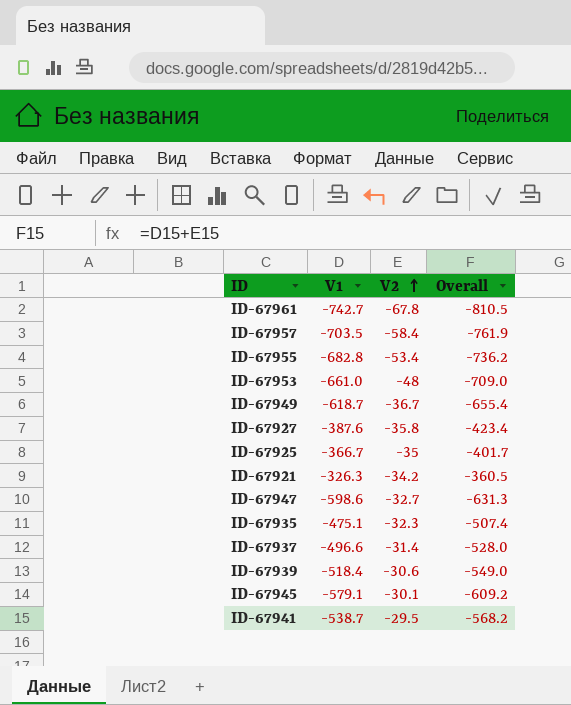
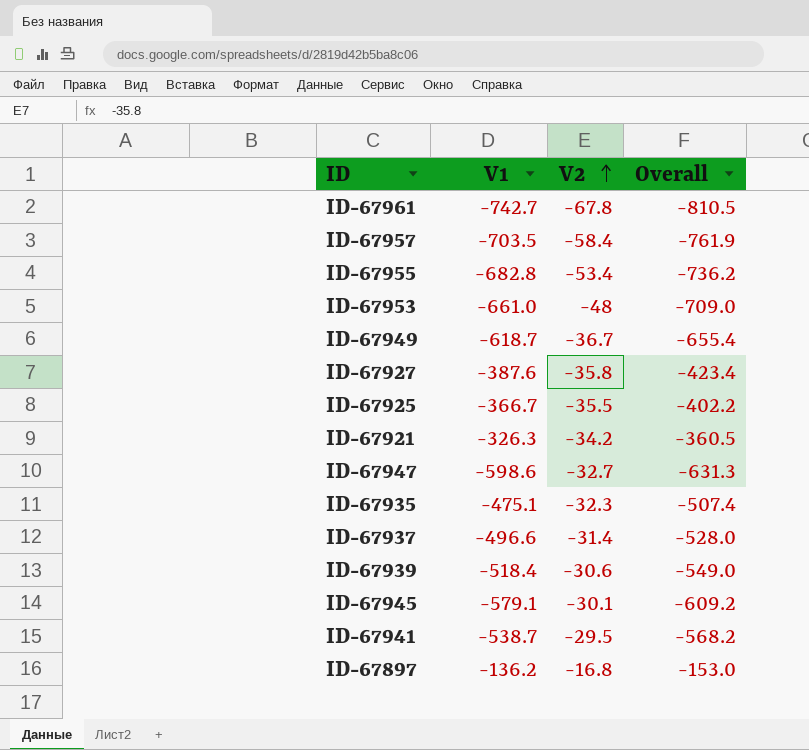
ID-67925 | V2: -35 -> -35.5
ID-67925 | Overall: -401.7 -> -402.2
row ID-67897: none -> -136.2 | -16.8 | -153.0

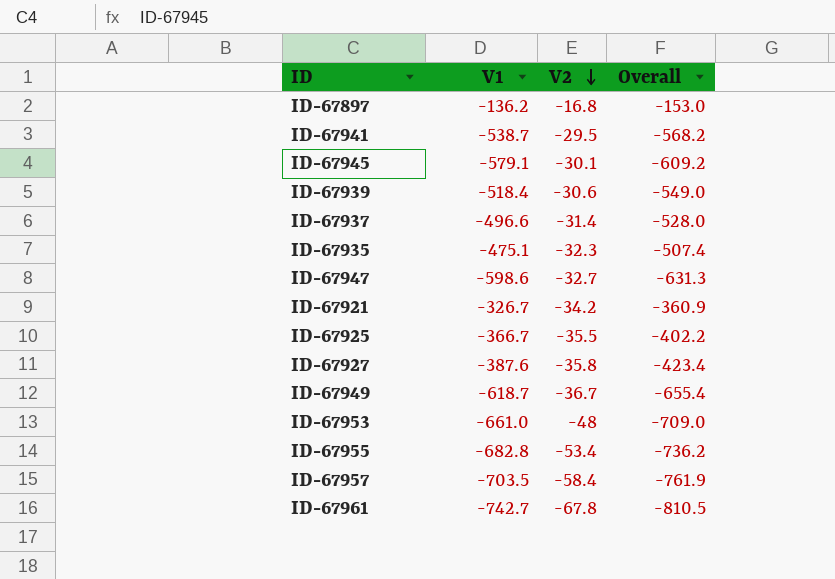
row order: V2 ascending -> V2 descending
ID-67921 | V1: -326.3 -> -326.7
ID-67921 | Overall: -360.5 -> -360.9

